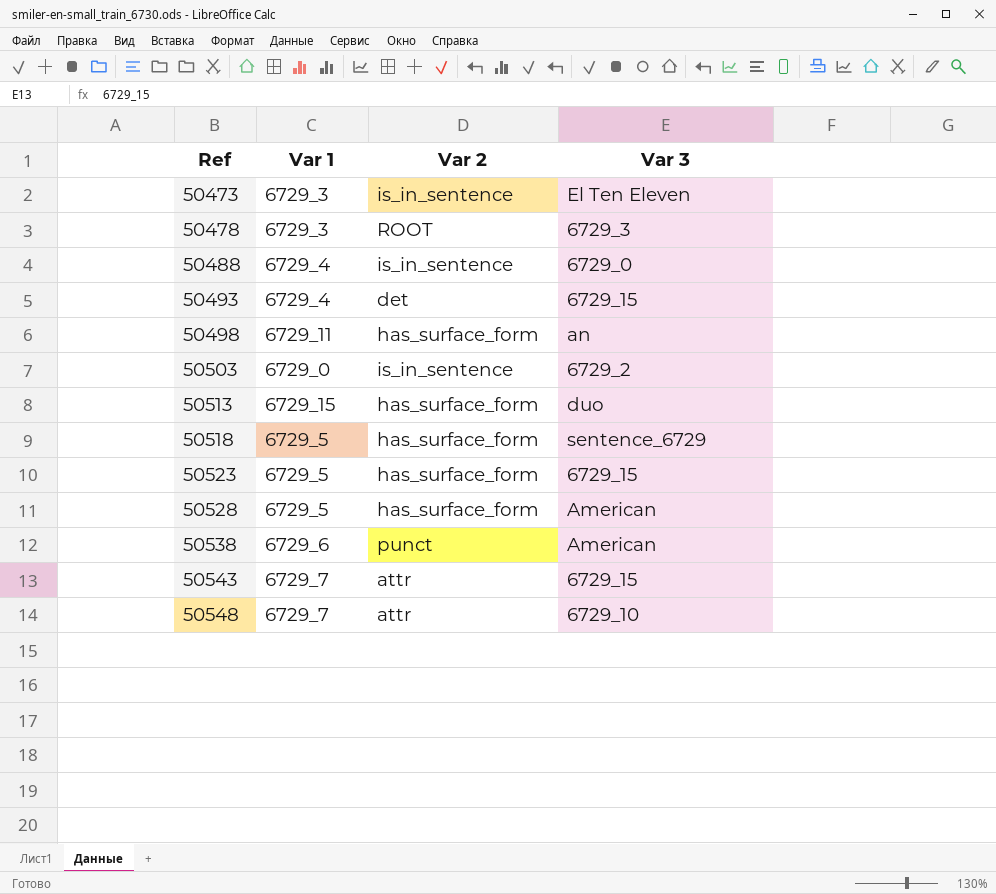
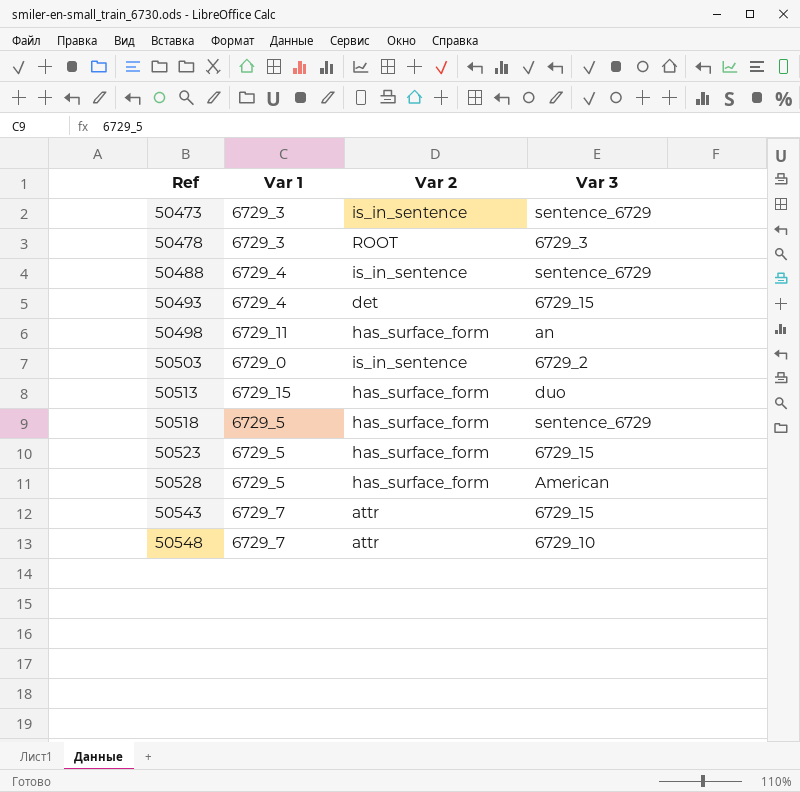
row 50538: 6729_6 | punct | American -> none
50473 | Var 3: El Ten Eleven -> sentence_6729
50488 | Var 3: 6729_0 -> sentence_6729

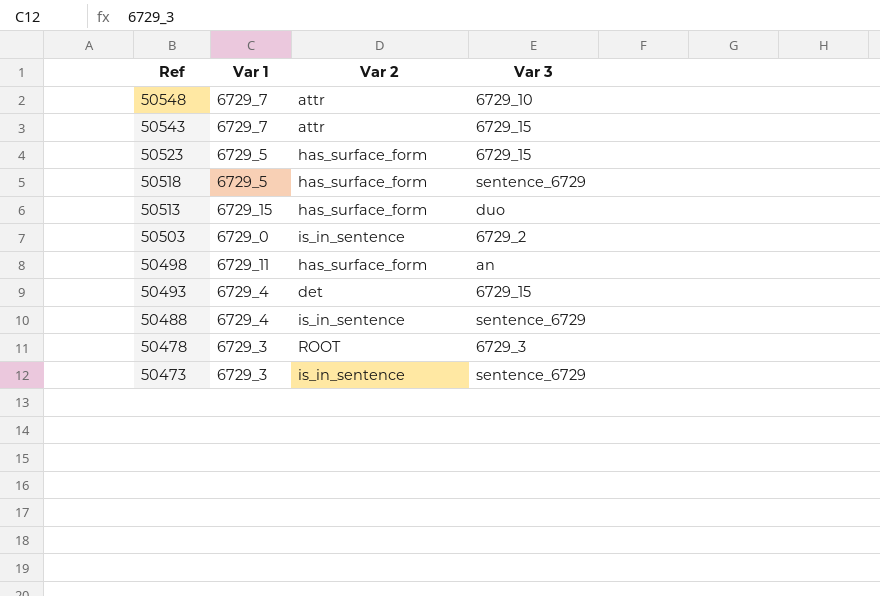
row order: Ref ascending -> Ref descending
row 50528: 6729_5 | has_surface_form | American -> none

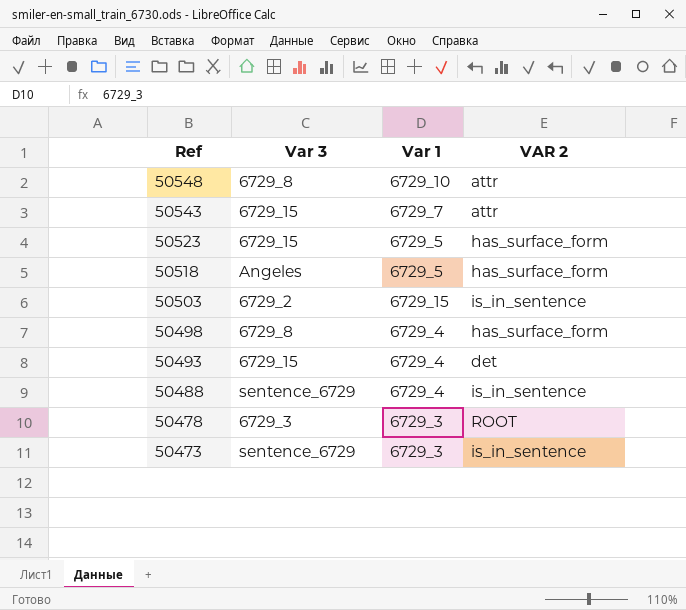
column Var 3 | position: 4 -> 2
column name: Var 2 -> VAR 2
row 50513: 6729_15 | has_surface_form | duo -> none
50548 | Var 3: 6729_10 -> 6729_8
50548 | Var 1: 6729_7 -> 6729_10
50518 | Var 3: sentence_6729 -> Angeles
50503 | Var 1: 6729_0 -> 6729_15
50498 | Var 3: an -> 6729_8
50498 | Var 1: 6729_11 -> 6729_4

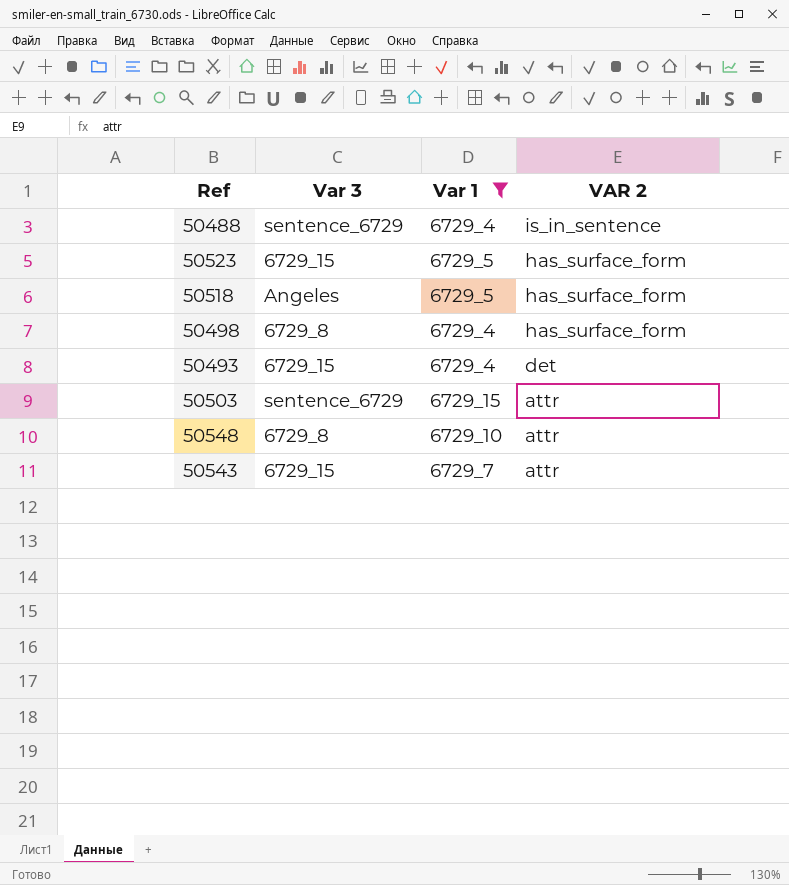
filter: none -> Var 1 != 6729_3
row order: Ref descending -> VAR 2 descending
50503 | Var 3: 6729_2 -> sentence_6729
50503 | VAR 2: is_in_sentence -> attr

